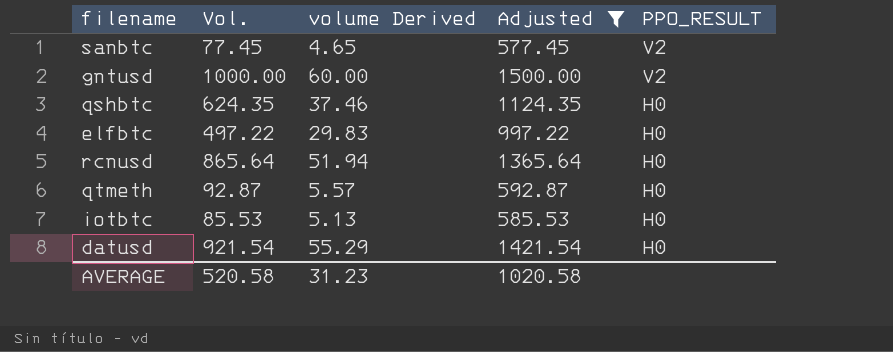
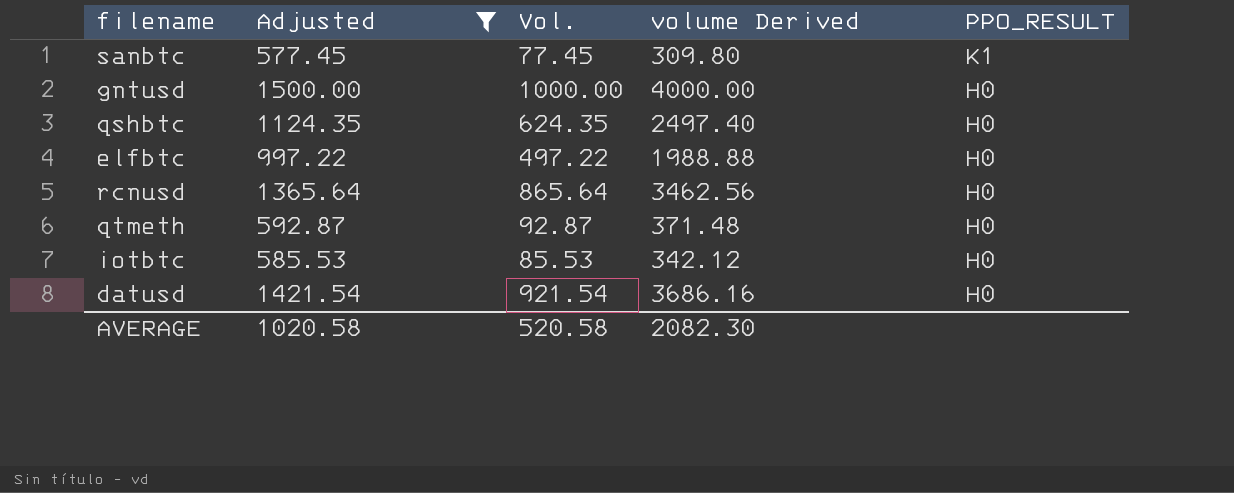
column Adjusted | position: 4 -> 2
column volume Derived | formula: [Vol.] * 0.06 -> [Vol.] * 4
sanbtc | PPO_RESULT: V2 -> K1
gntusd | PPO_RESULT: V2 -> H0
AVERAGE | volume Derived: 31.23 -> 2082.30

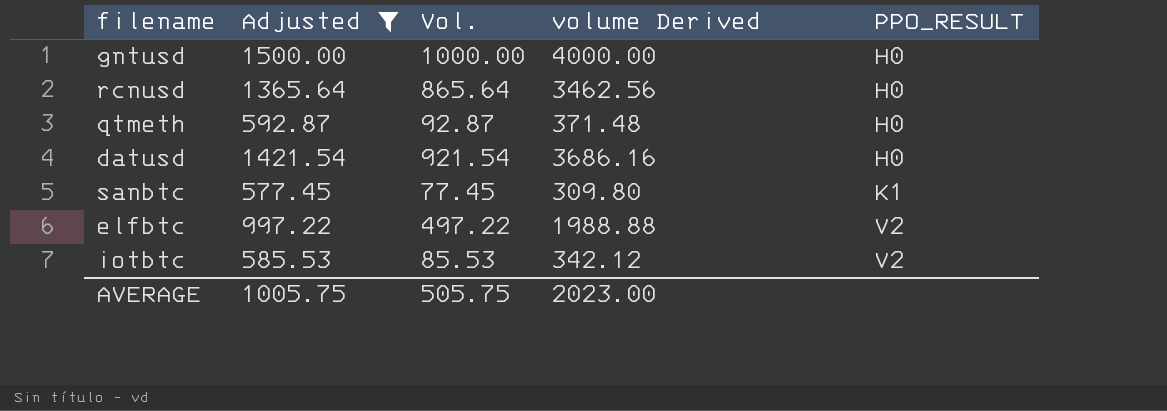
row order: PPO_RESULT descending -> PPO_RESULT ascending
row qshbtc: 1124.35 | 624.35 | 2497.40 | H0 -> none
elfbtc | PPO_RESULT: H0 -> V2
iotbtc | PPO_RESULT: H0 -> V2
AVERAGE | Adjusted: 1020.58 -> 1005.75
AVERAGE | Vol.: 520.58 -> 505.75
AVERAGE | volume Derived: 2082.30 -> 2023.00

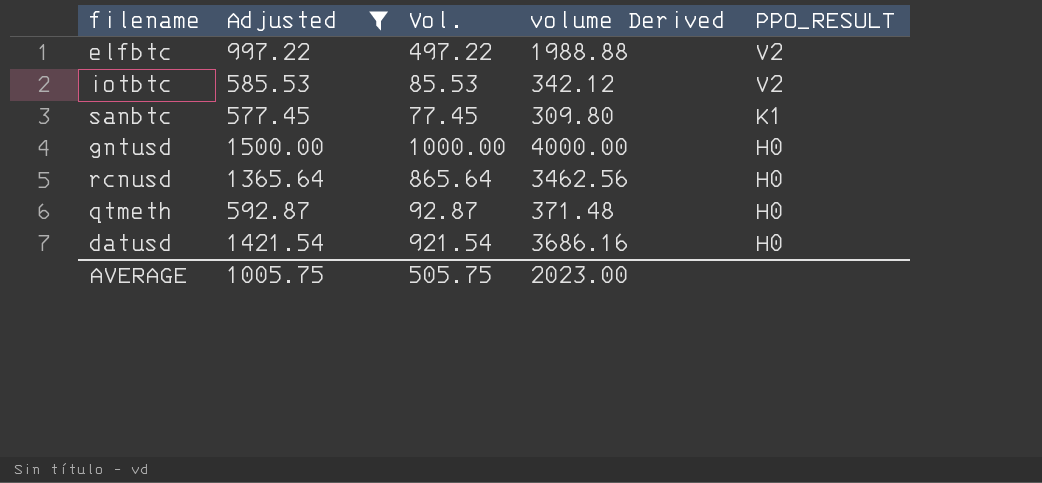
row order: PPO_RESULT ascending -> PPO_RESULT descending

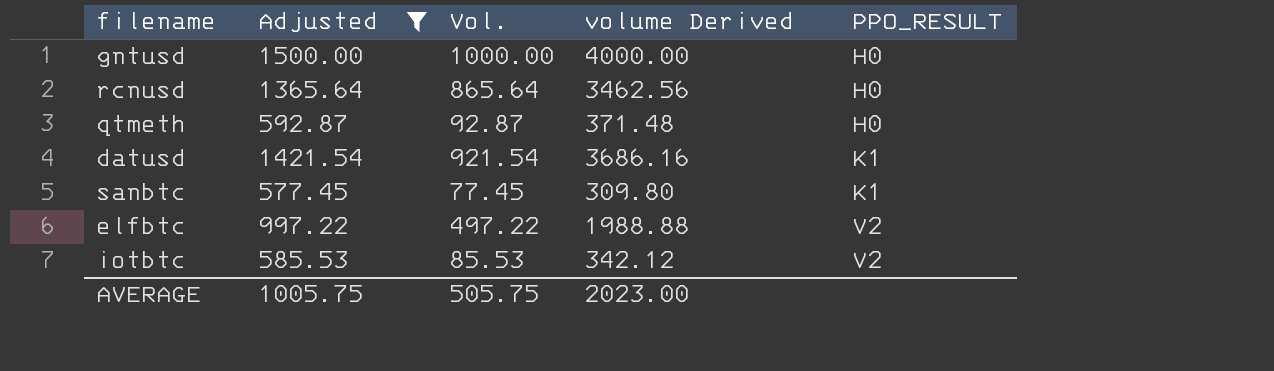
row order: PPO_RESULT descending -> PPO_RESULT ascending
datusd | PPO_RESULT: H0 -> K1

